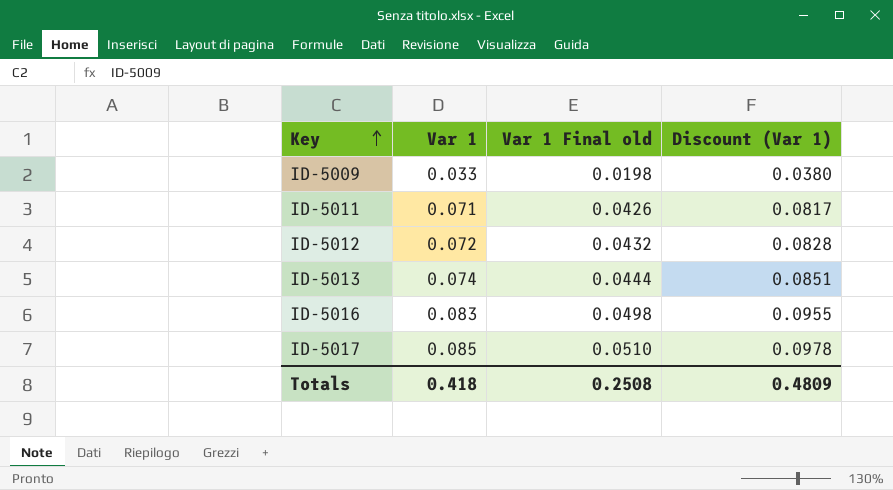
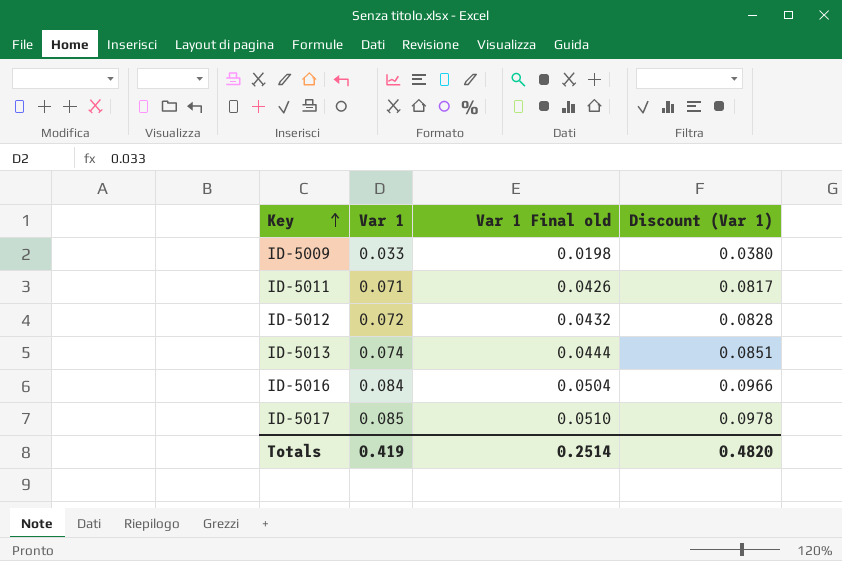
ID-5016 | Var 1: 0.083 -> 0.084
ID-5016 | Var 1 Final old: 0.0498 -> 0.0504
ID-5016 | Discount (Var 1): 0.0955 -> 0.0966
Totals | Var 1: 0.418 -> 0.419
Totals | Var 1 Final old: 0.2508 -> 0.2514
Totals | Discount (Var 1): 0.4809 -> 0.4820

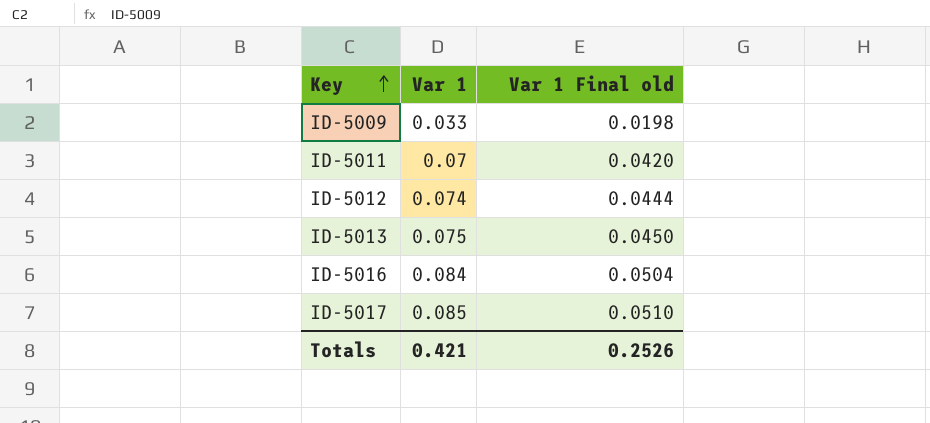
column Discount (Var 1) | formula: [Var 1] * 1.15 -> none
ID-5011 | Var 1: 0.071 -> 0.07
ID-5011 | Var 1 Final old: 0.0426 -> 0.0420
ID-5012 | Var 1: 0.072 -> 0.074
ID-5012 | Var 1 Final old: 0.0432 -> 0.0444
ID-5013 | Var 1: 0.074 -> 0.075
ID-5013 | Var 1 Final old: 0.0444 -> 0.0450
Totals | Var 1: 0.419 -> 0.421
Totals | Var 1 Final old: 0.2514 -> 0.2526

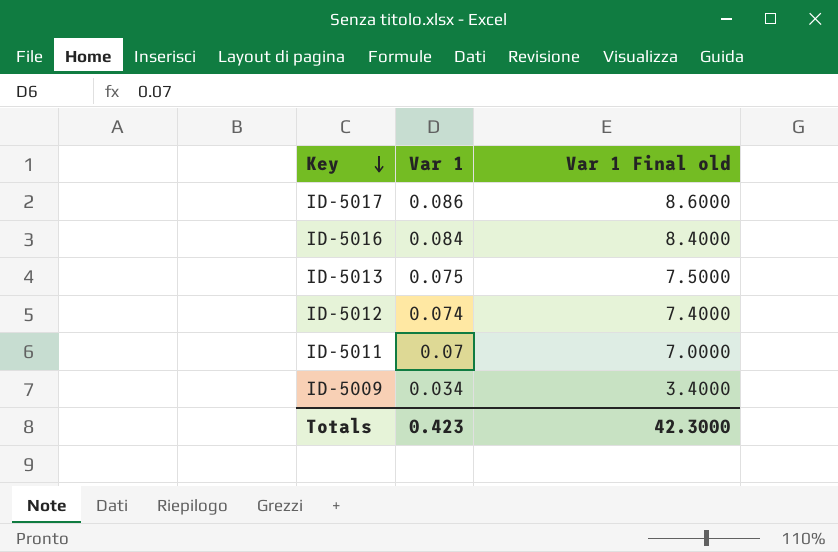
row order: Key ascending -> Key descending
column Var 1 Final old | formula: [Var 1] * 0.6 -> [Var 1] * 100
ID-5017 | Var 1: 0.085 -> 0.086
ID-5009 | Var 1: 0.033 -> 0.034
Totals | Var 1: 0.421 -> 0.423
Totals | Var 1 Final old: 0.2526 -> 42.3000

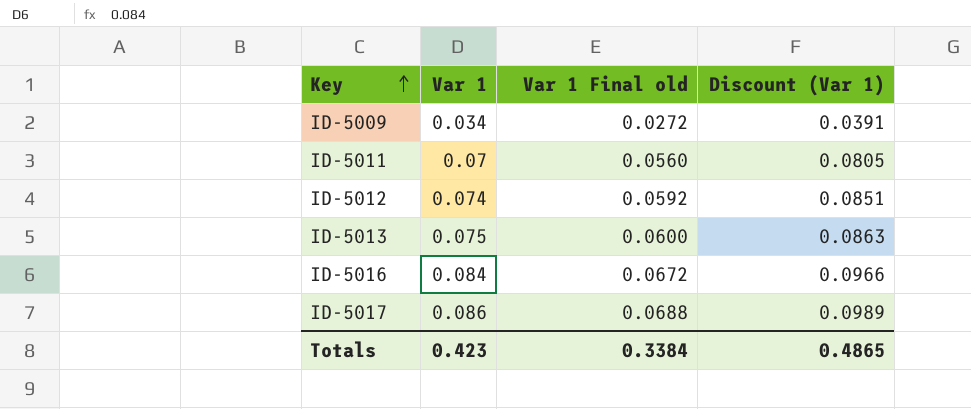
row order: Key descending -> Key ascending
column Var 1 Final old | formula: [Var 1] * 100 -> [Var 1] * 0.8
column Discount (Var 1) | formula: none -> [Var 1] * 1.15
Totals | Var 1 Final old: 42.3000 -> 0.3384

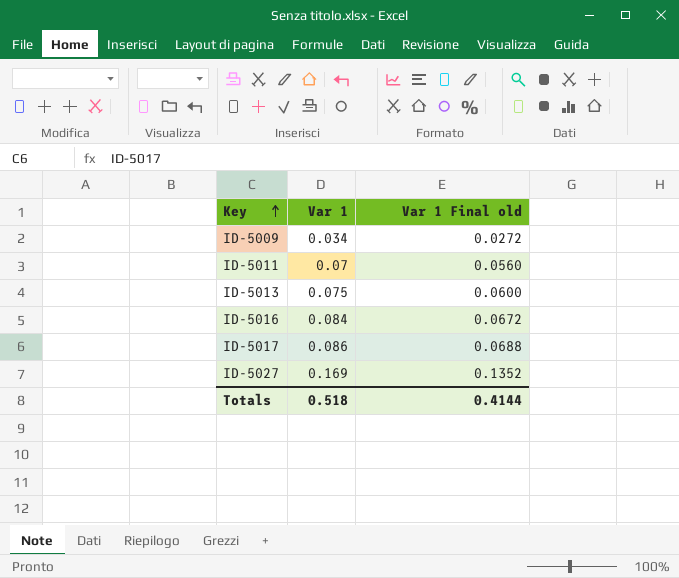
column Discount (Var 1) | formula: [Var 1] * 1.15 -> none
row ID-5012: 0.074 | 0.0592 | 0.0851 -> none
row ID-5027: none -> 0.169 | 0.1352
Totals | Var 1: 0.423 -> 0.518
Totals | Var 1 Final old: 0.3384 -> 0.4144

